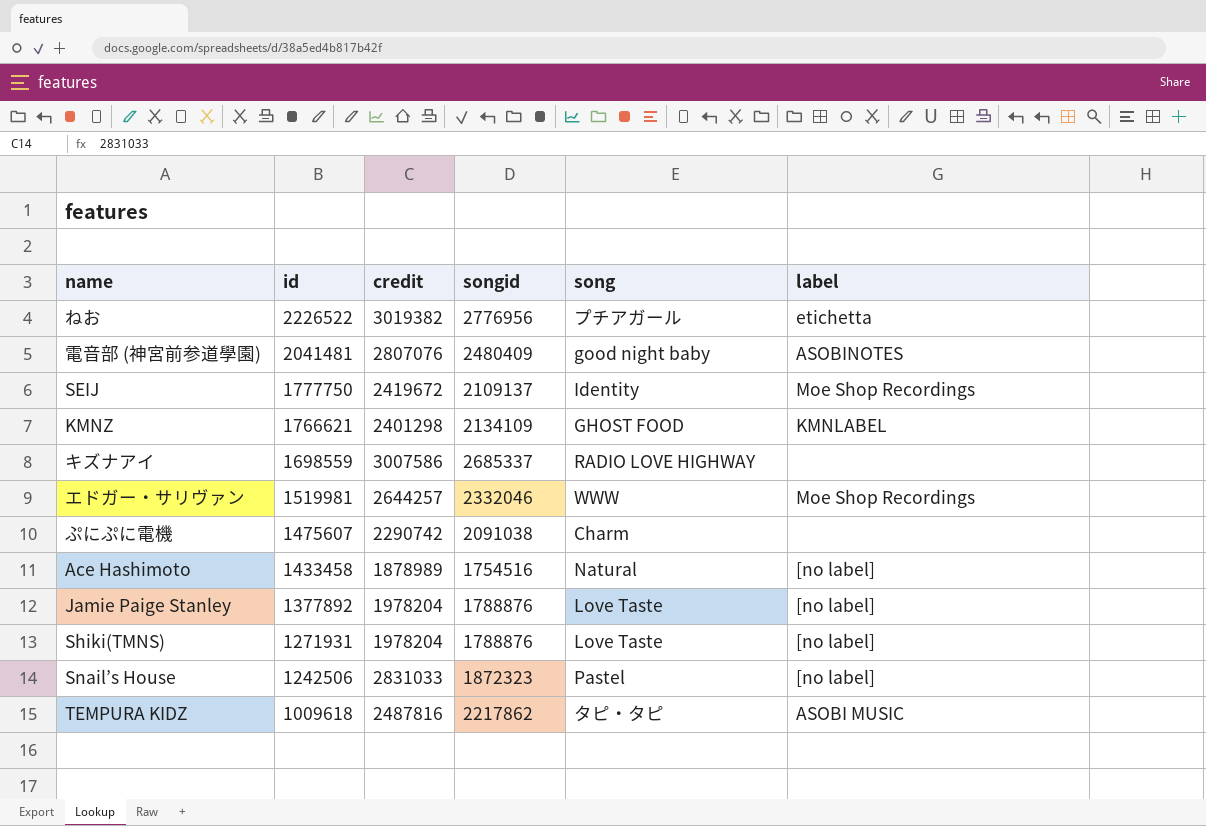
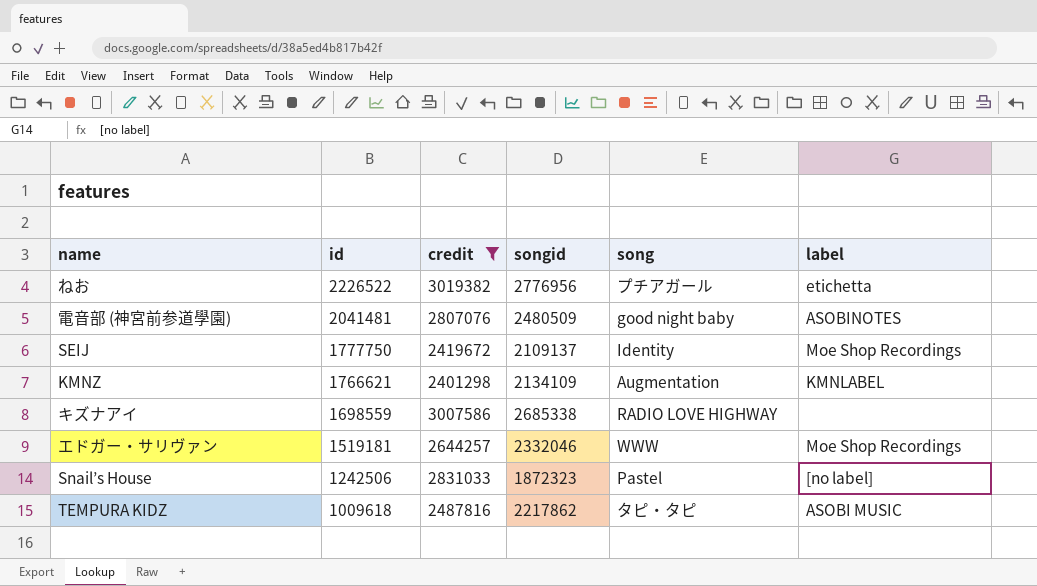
filter: none -> credit >= 2401298
電音部 (神宮前参道學園) | songid: 2480409 -> 2480509
KMNZ | song: GHOST FOOD -> Augmentation
キズナアイ | songid: 2685337 -> 2685338
エドガー・サリヴァン | id: 1519981 -> 1519181

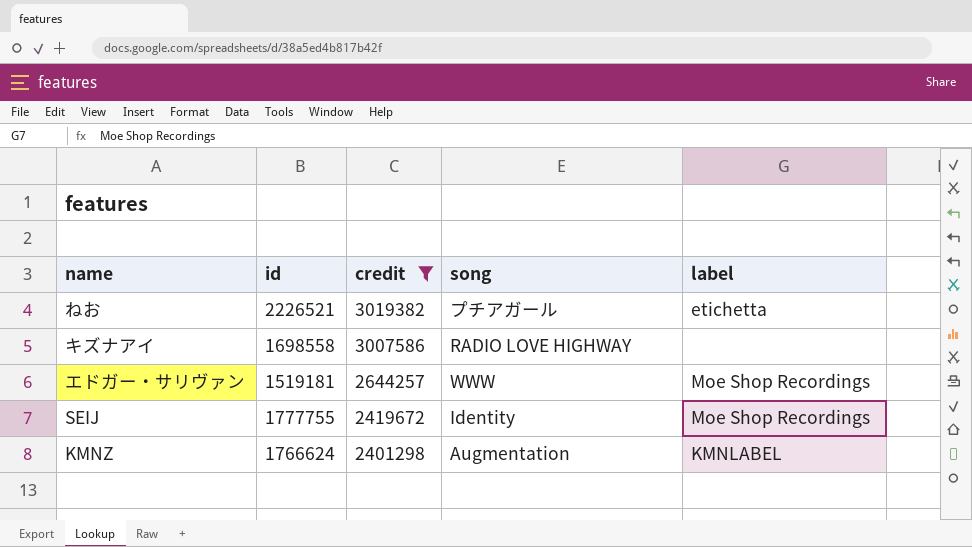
row order: id descending -> credit descending
column songid | position: 4 -> none
row 電音部 (神宮前参道學園): 2041481 | 2807076 | 2480509 | good night baby | ASOBINOTES -> none
row Snail’s House: 1242506 | 2831033 | 1872323 | Pastel | [no label] -> none
row TEMPURA KIDZ: 1009618 | 2487816 | 2217862 | タピ・タピ | ASOBI MUSIC -> none
ねお | id: 2226522 -> 2226521
キズナアイ | id: 1698559 -> 1698558
SEIJ | id: 1777750 -> 1777755
KMNZ | id: 1766621 -> 1766624

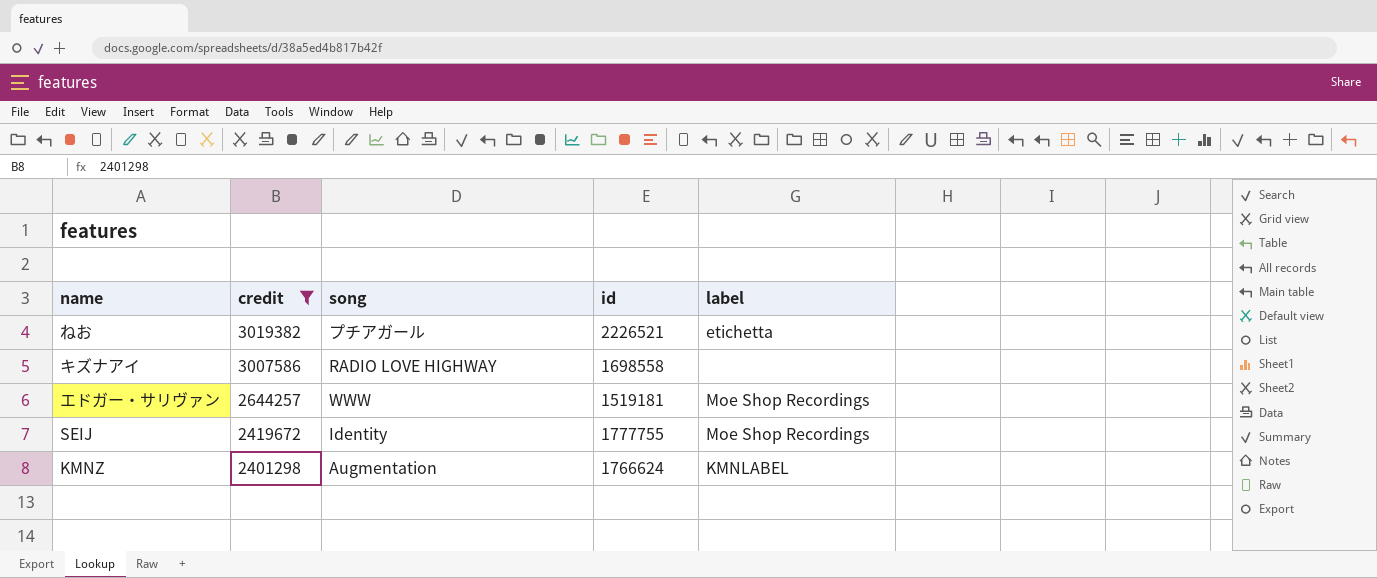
column id | position: 2 -> 4

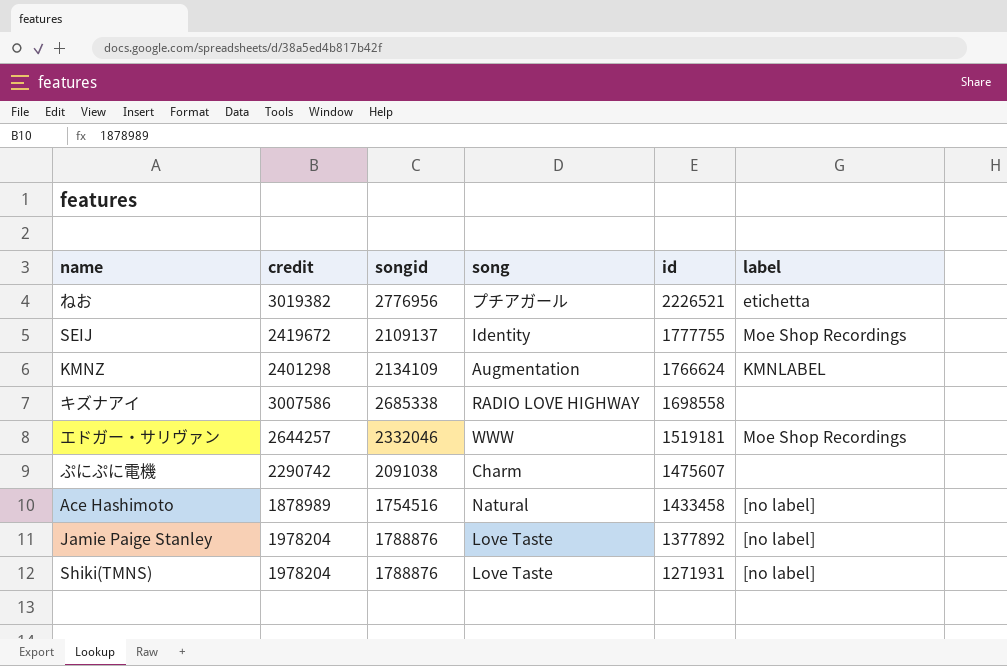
filter: credit >= 2401298 -> none
row order: credit descending -> id descending
column songid | position: none -> 3

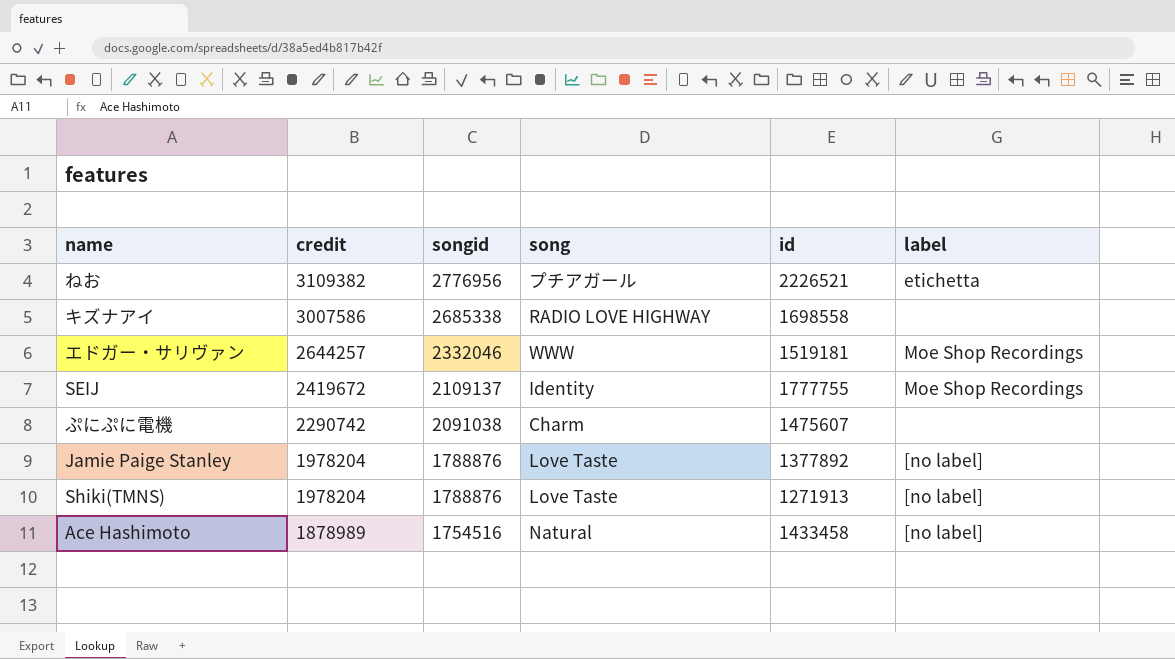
row order: id descending -> credit descending
row KMNZ: 2401298 | 2134109 | Augmentation | 1766624 | KMNLABEL -> none
ねお | credit: 3019382 -> 3109382
Shiki(TMNS) | id: 1271931 -> 1271913

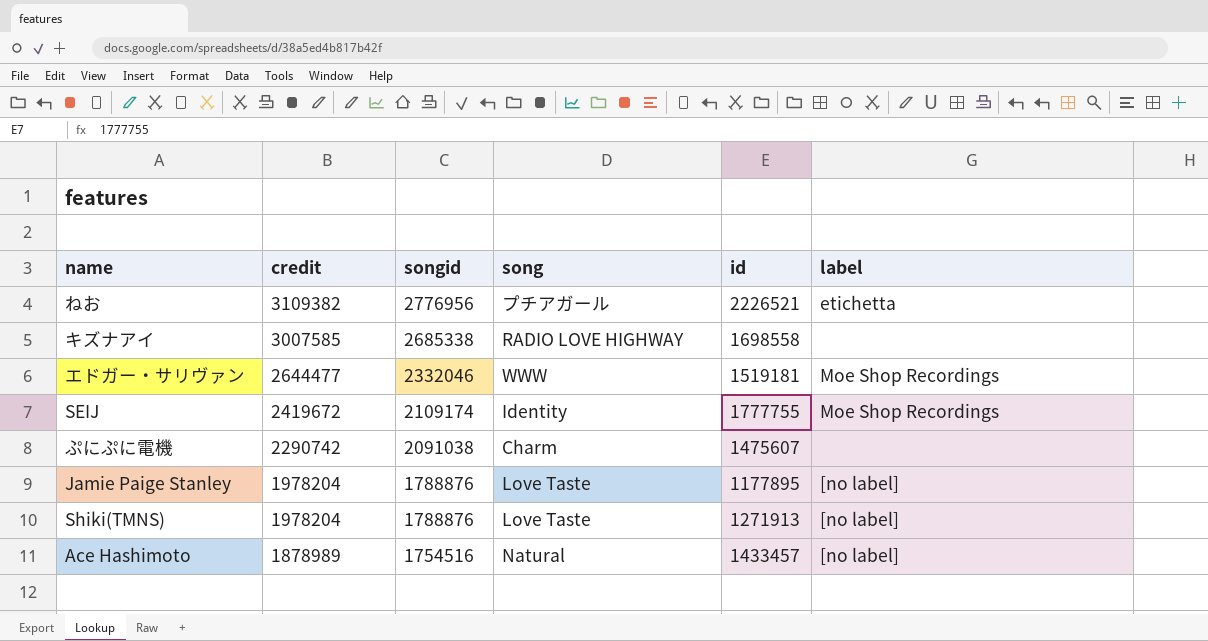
キズナアイ | credit: 3007586 -> 3007585
エドガー・サリヴァン | credit: 2644257 -> 2644477
SEIJ | songid: 2109137 -> 2109174
Jamie Paige Stanley | id: 1377892 -> 1177895
Ace Hashimoto | id: 1433458 -> 1433457

